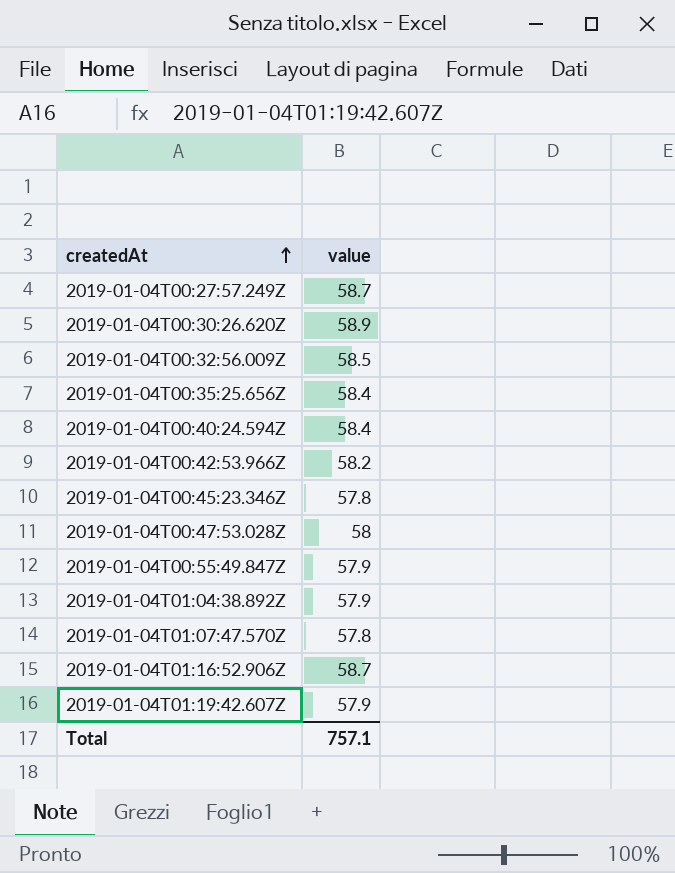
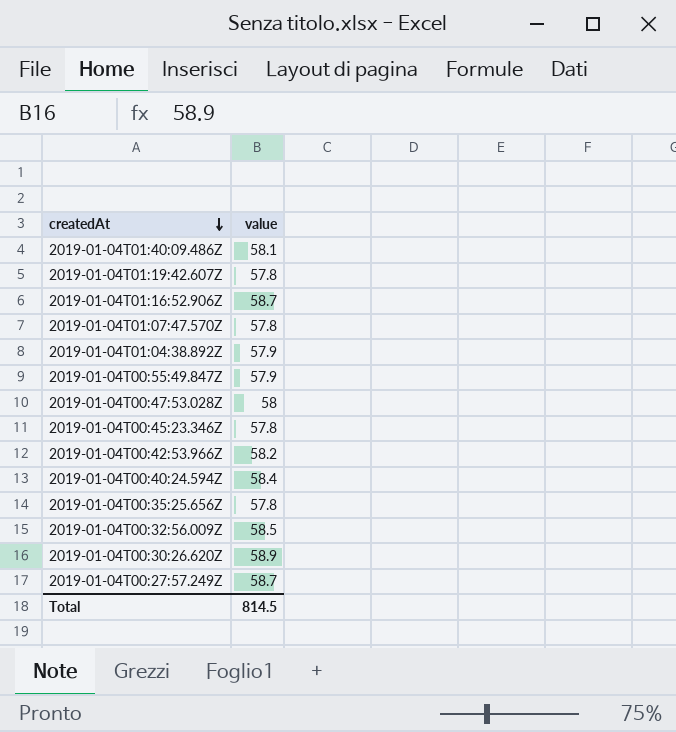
row order: createdAt ascending -> createdAt descending
row 2019-01-04T01:40:09.486Z: none -> 58.1
2019-01-04T01:19:42.607Z | value: 57.9 -> 57.8
2019-01-04T00:35:25.656Z | value: 58.4 -> 57.8
Total | value: 757.1 -> 814.5

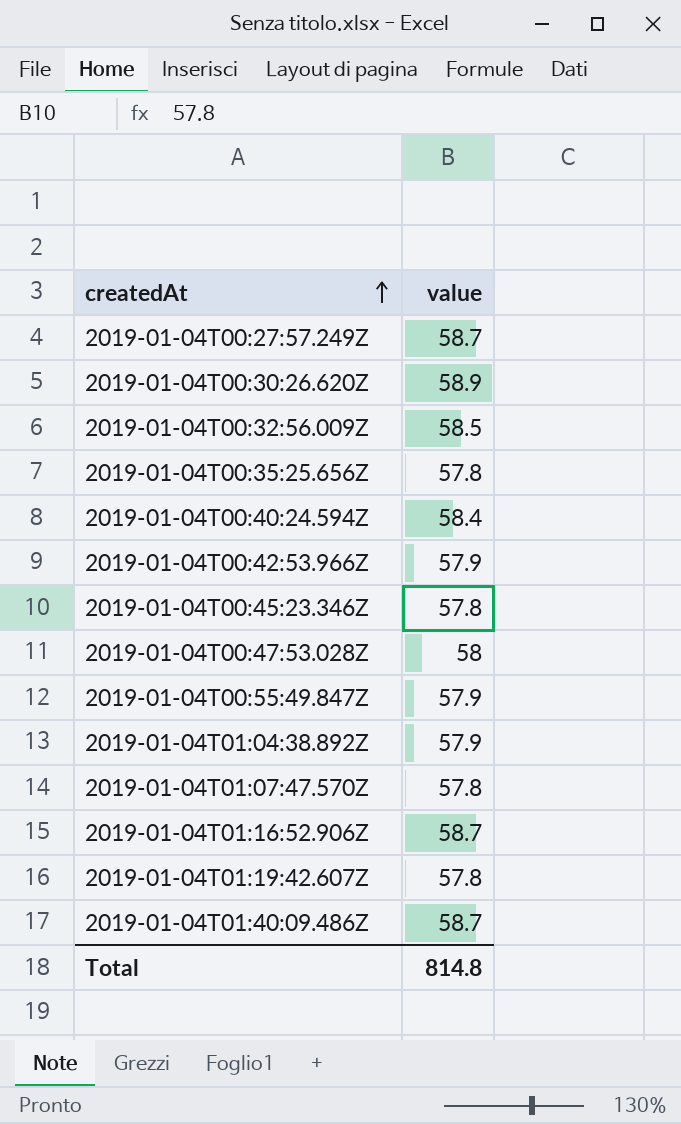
row order: createdAt descending -> createdAt ascending
2019-01-04T00:42:53.966Z | value: 58.2 -> 57.9
2019-01-04T01:40:09.486Z | value: 58.1 -> 58.7
Total | value: 814.5 -> 814.8

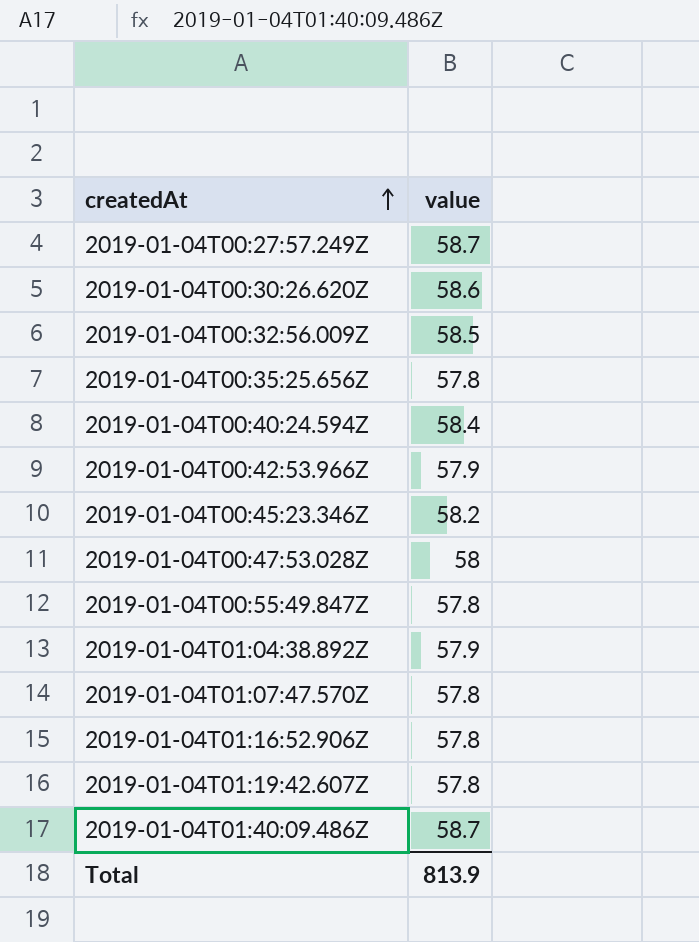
2019-01-04T00:30:26.620Z | value: 58.9 -> 58.6
2019-01-04T00:45:23.346Z | value: 57.8 -> 58.2
2019-01-04T00:55:49.847Z | value: 57.9 -> 57.8
2019-01-04T01:16:52.906Z | value: 58.7 -> 57.8
Total | value: 814.8 -> 813.9

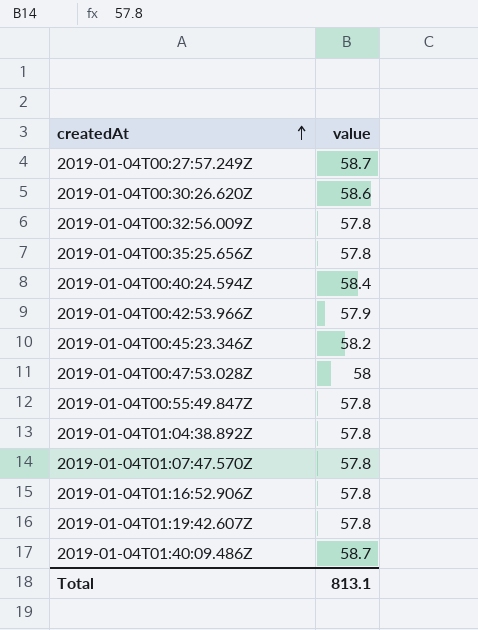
2019-01-04T00:32:56.009Z | value: 58.5 -> 57.8
2019-01-04T01:04:38.892Z | value: 57.9 -> 57.8
Total | value: 813.9 -> 813.1

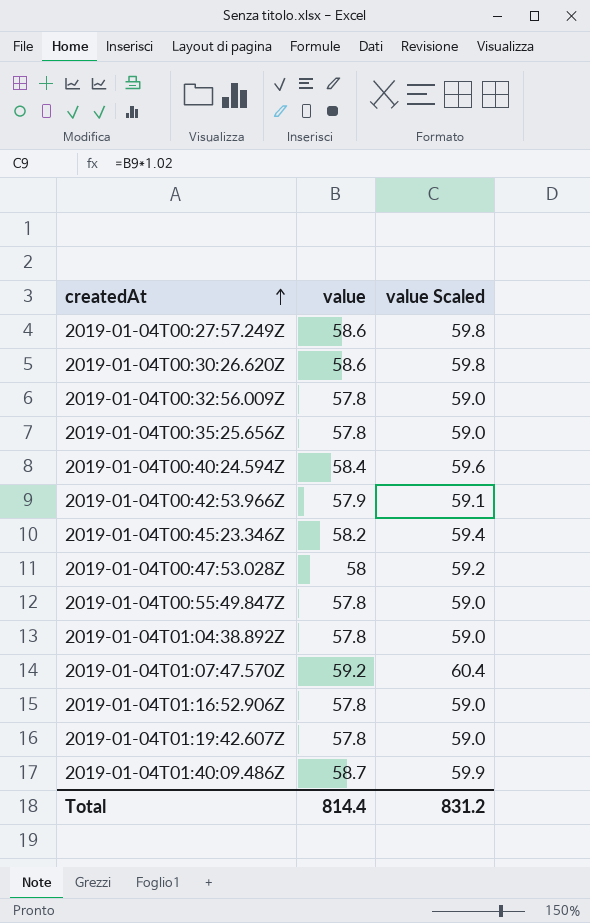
column value Scaled | formula: none -> [value] * 1.02
2019-01-04T00:27:57.249Z | value: 58.7 -> 58.6
2019-01-04T01:07:47.570Z | value: 57.8 -> 59.2
Total | value: 813.1 -> 814.4

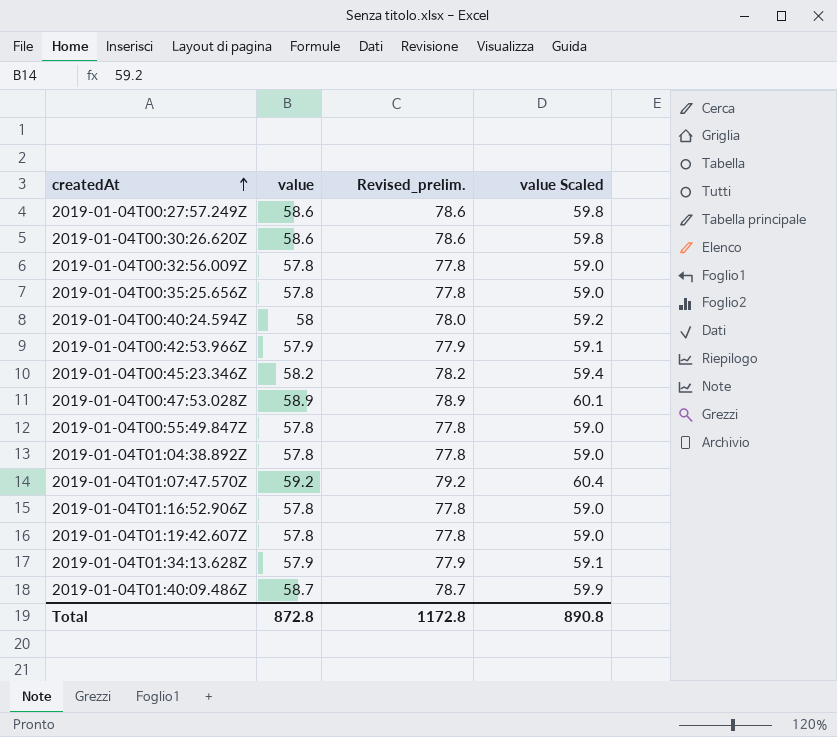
column Revised_prelim. | formula: none -> [value] + 20
2019-01-04T00:40:24.594Z | value: 58.4 -> 58
2019-01-04T00:40:24.594Z | value Scaled: 59.6 -> 59.2
2019-01-04T00:47:53.028Z | value: 58 -> 58.9
2019-01-04T00:47:53.028Z | value Scaled: 59.2 -> 60.1
row 2019-01-04T01:34:13.628Z: none -> 57.9 | 77.9 | 59.1
Total | value: 814.4 -> 872.8
Total | value Scaled: 831.2 -> 890.8

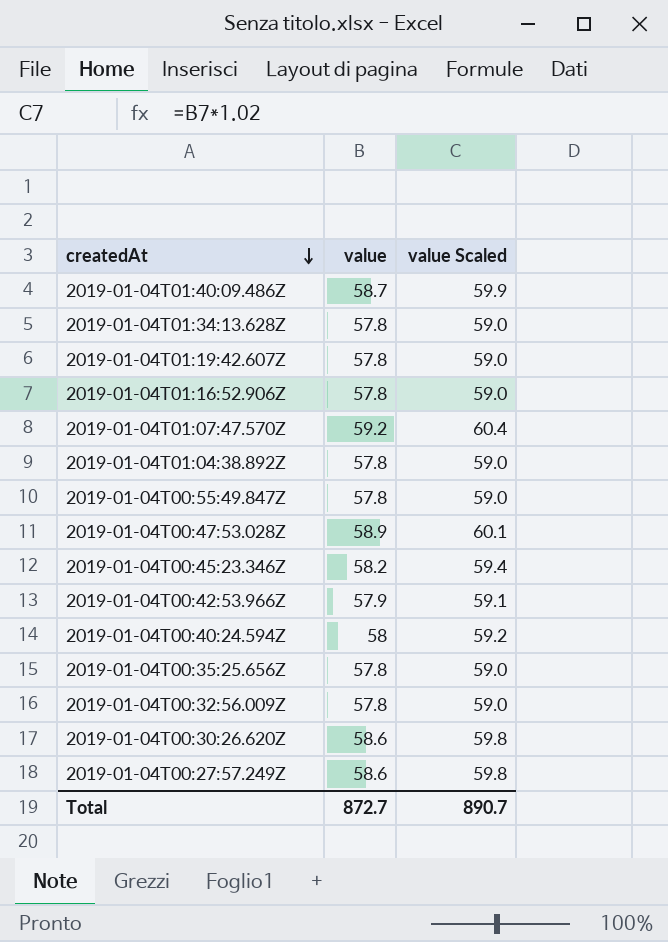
row order: createdAt ascending -> createdAt descending
column Revised_prelim. | formula: [value] + 20 -> none
2019-01-04T01:34:13.628Z | value: 57.9 -> 57.8
2019-01-04T01:34:13.628Z | value Scaled: 59.1 -> 59.0
Total | value: 872.8 -> 872.7
Total | value Scaled: 890.8 -> 890.7

